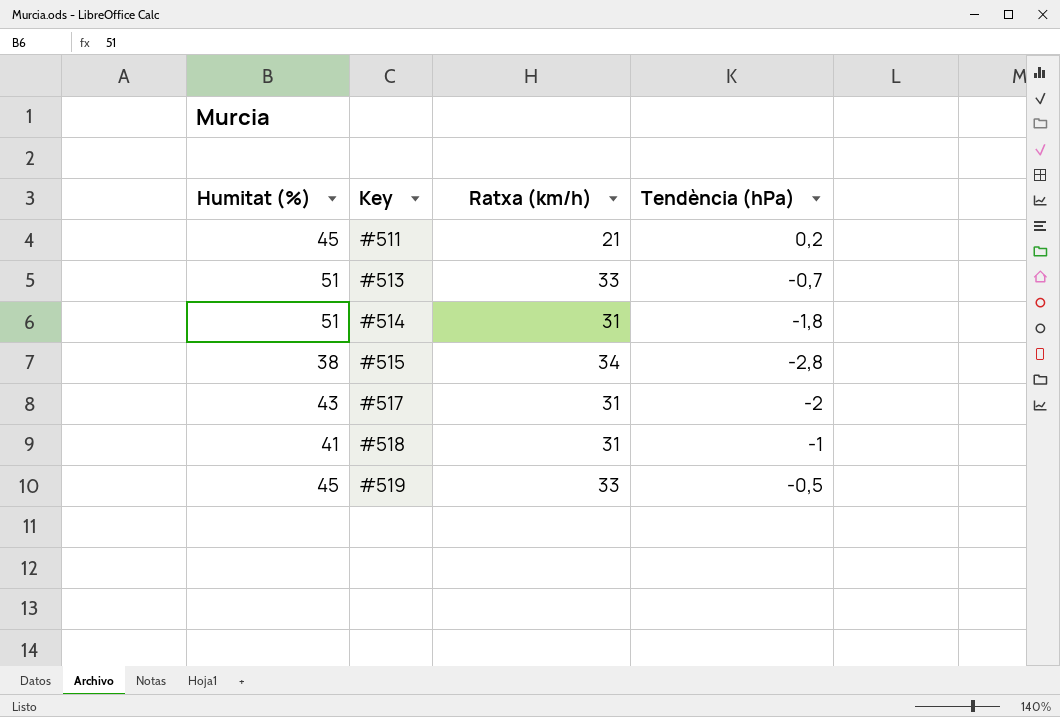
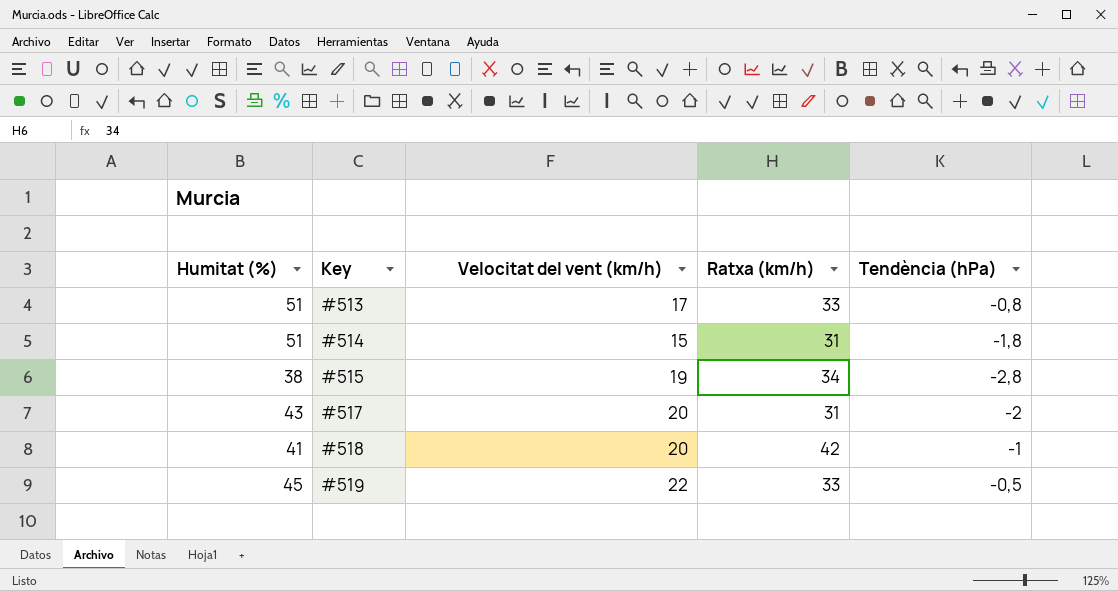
column Velocitat del vent (km/h) | position: none -> 3
row #511: 45 | 21 | 0,2 -> none
#513 | Tendència (hPa): -0,7 -> -0,8
#518 | Ratxa (km/h): 31 -> 42

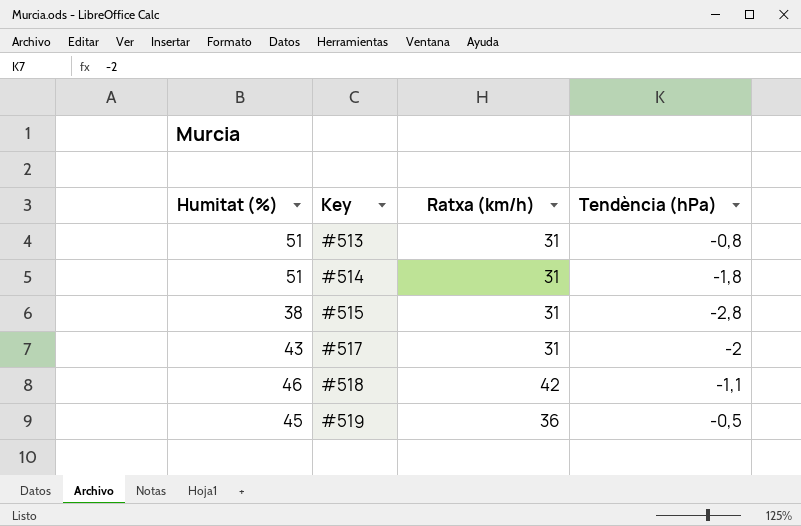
column Velocitat del vent (km/h) | position: 3 -> none
#513 | Ratxa (km/h): 33 -> 31
#515 | Ratxa (km/h): 34 -> 31
#518 | Humitat (%): 41 -> 46
#518 | Tendència (hPa): -1 -> -1,1
#519 | Ratxa (km/h): 33 -> 36

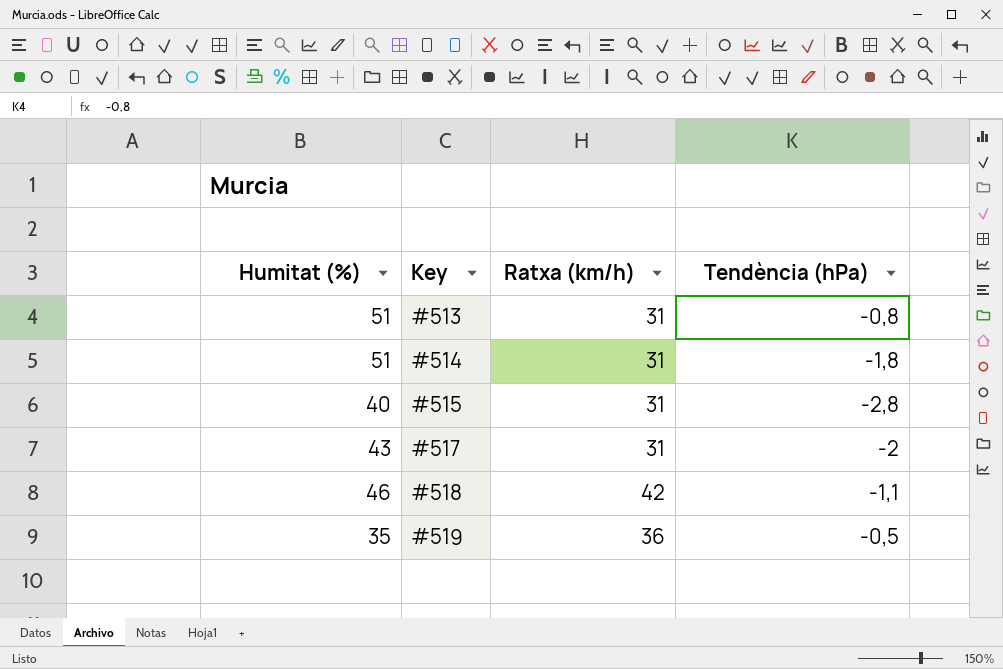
#515 | Humitat (%): 38 -> 40
#519 | Humitat (%): 45 -> 35

